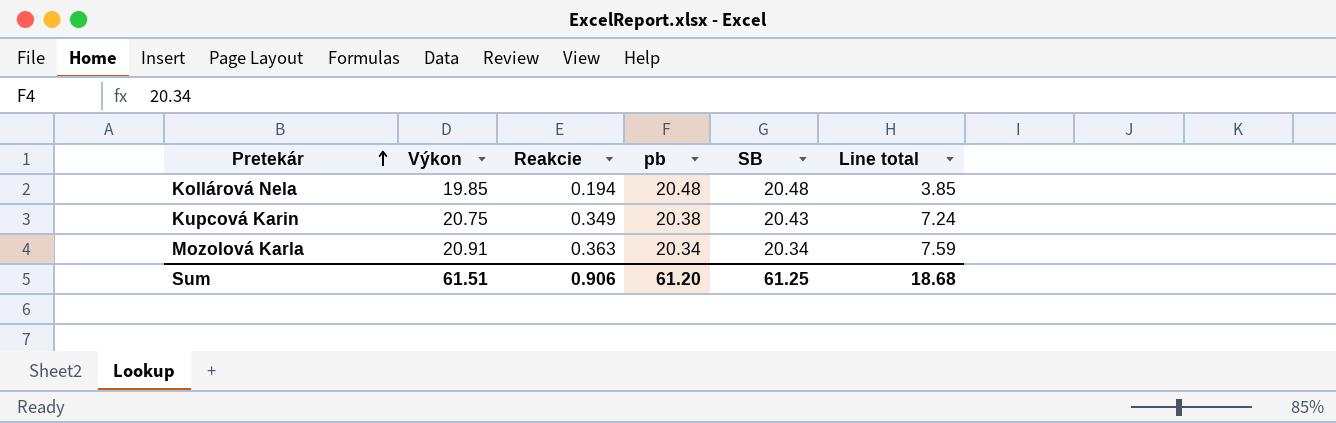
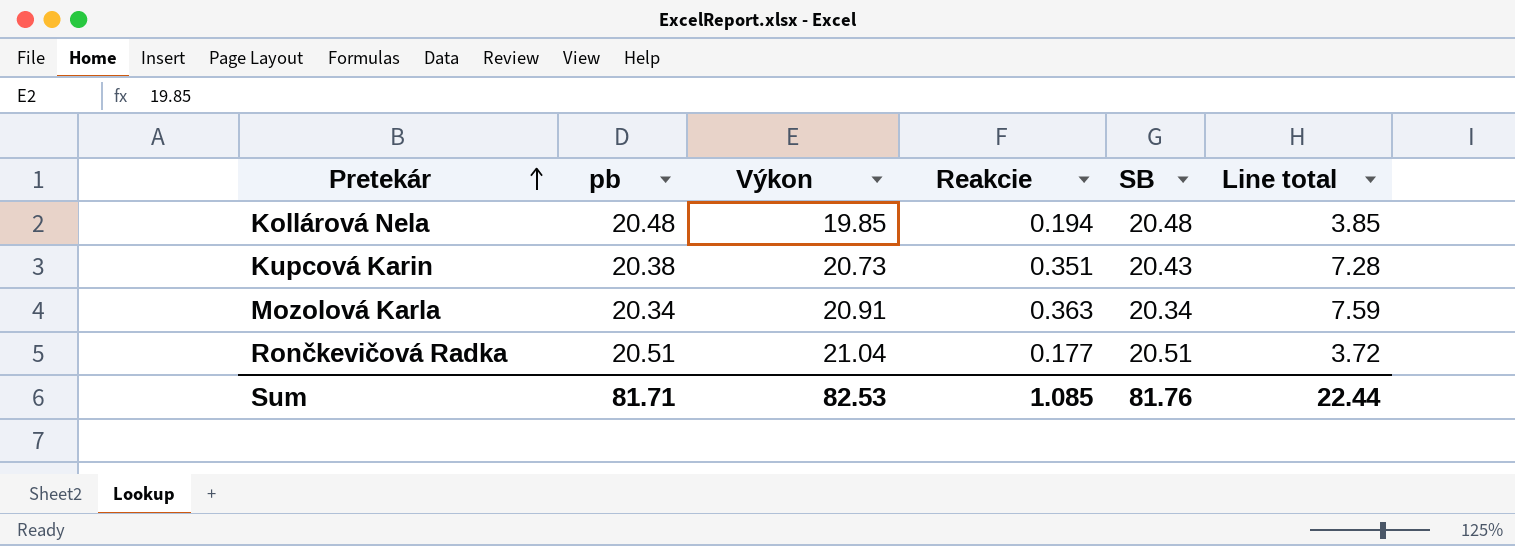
column pb | position: 4 -> 2
Kupcová Karin | Výkon: 20.75 -> 20.73
Kupcová Karin | Reakcie: 0.349 -> 0.351
Kupcová Karin | Line total: 7.24 -> 7.28
row Rončkevičová Radka: none -> 20.51 | 21.04 | 0.177 | 20.51 | 3.72
Sum | pb: 61.20 -> 81.71
Sum | Výkon: 61.51 -> 82.53
Sum | Reakcie: 0.906 -> 1.085
Sum | SB: 61.25 -> 81.76
Sum | Line total: 18.68 -> 22.44

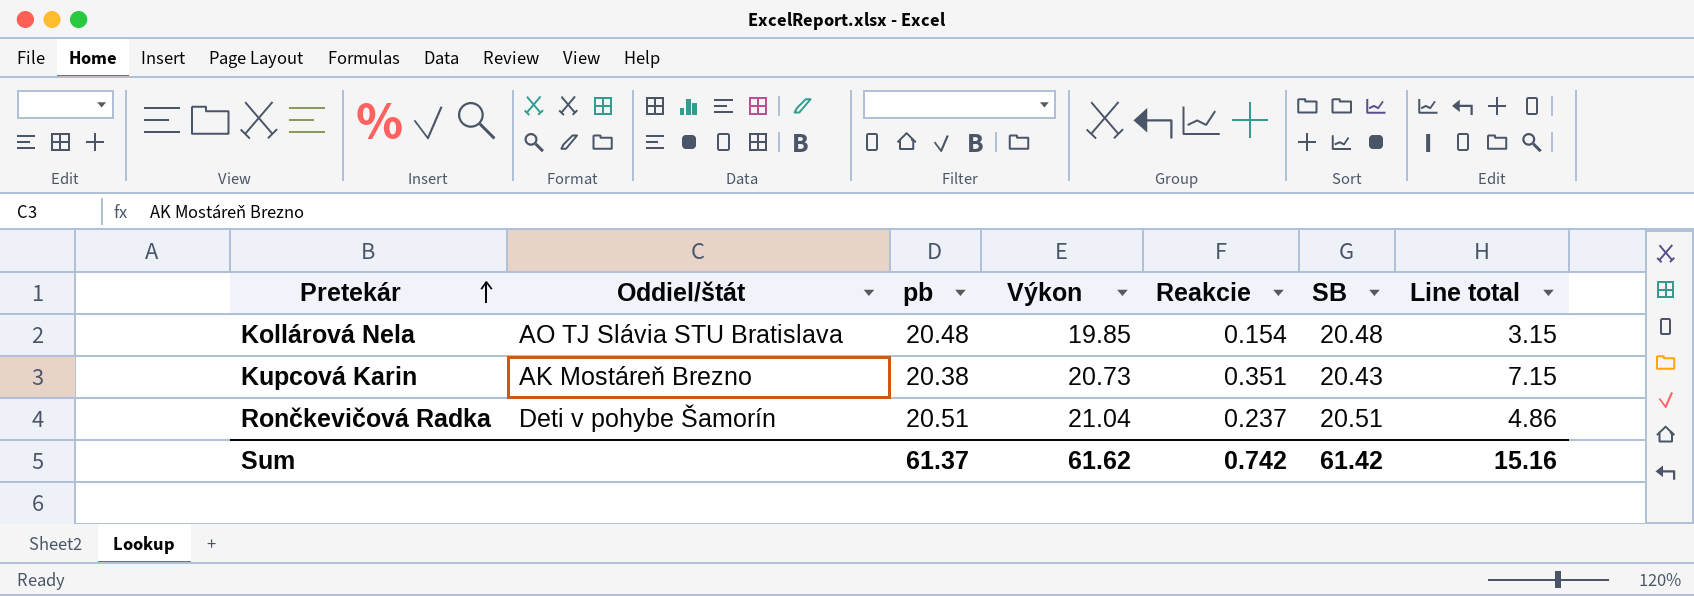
column Oddiel/štát | position: none -> 2
column Line total | formula: [Výkon] * [Reakcie] -> [pb] * [Reakcie]
row Mozolová Karla: 20.34 | 20.91 | 0.363 | 20.34 | 7.59 -> none
Kollárová Nela | Reakcie: 0.194 -> 0.154
Rončkevičová Radka | Reakcie: 0.177 -> 0.237
Sum | pb: 81.71 -> 61.37
Sum | Výkon: 82.53 -> 61.62
Sum | Reakcie: 1.085 -> 0.742
Sum | SB: 81.76 -> 61.42
Sum | Line total: 22.44 -> 15.16

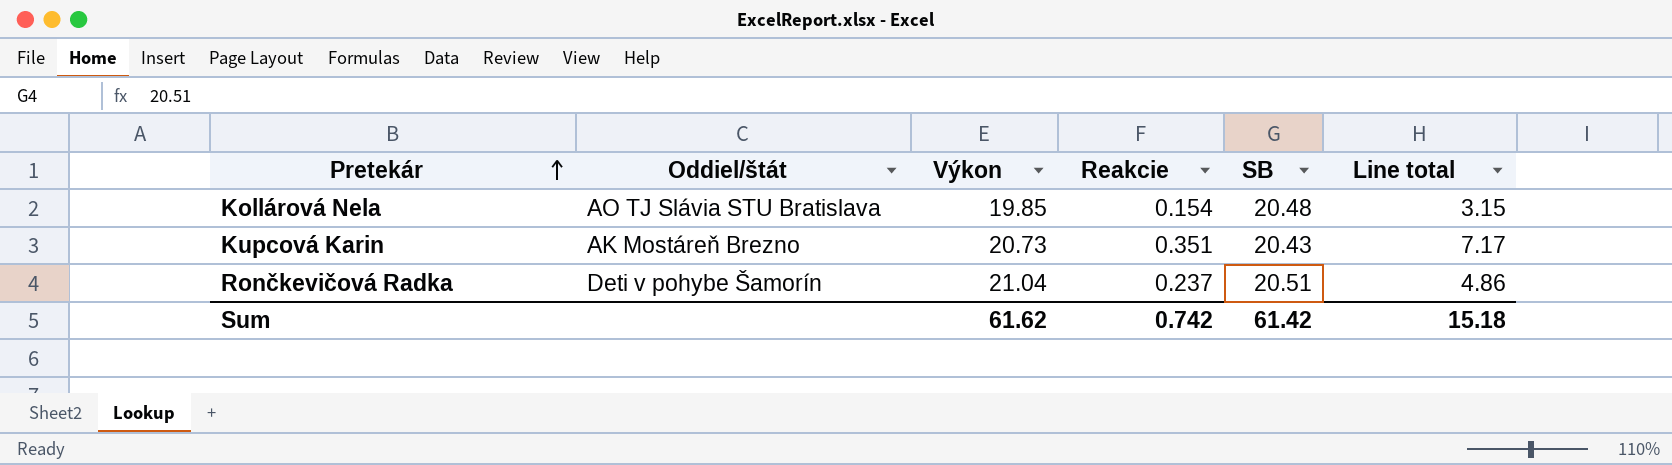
column pb | position: 3 -> none
column Line total | formula: [pb] * [Reakcie] -> [Reakcie] * [SB]
Sum | Line total: 15.16 -> 15.18

